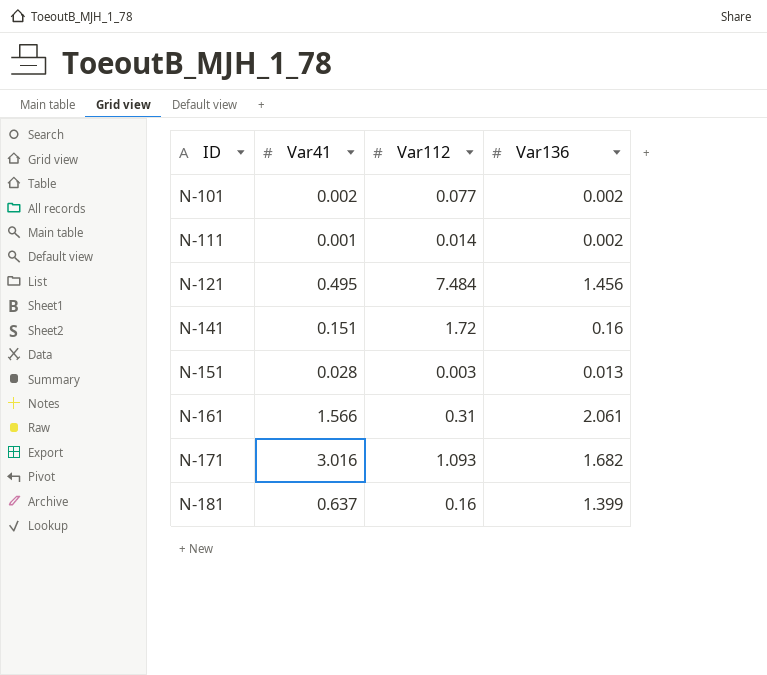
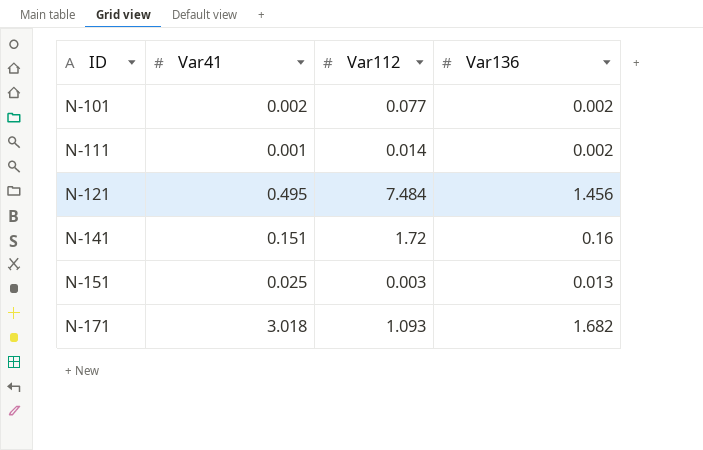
row N-161: 1.566 | 0.31 | 2.061 -> none
row N-181: 0.637 | 0.16 | 1.399 -> none
N-151 | Var41: 0.028 -> 0.025
N-171 | Var41: 3.016 -> 3.018

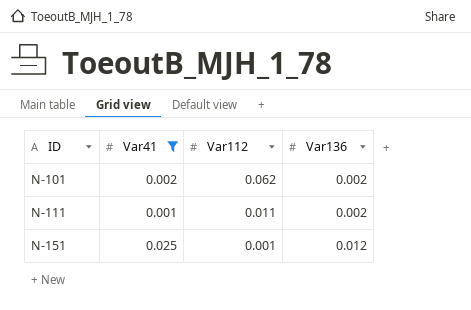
filter: none -> Var41 <= 0.025
N-101 | Var112: 0.077 -> 0.062
N-111 | Var112: 0.014 -> 0.011
N-151 | Var112: 0.003 -> 0.001
N-151 | Var136: 0.013 -> 0.012

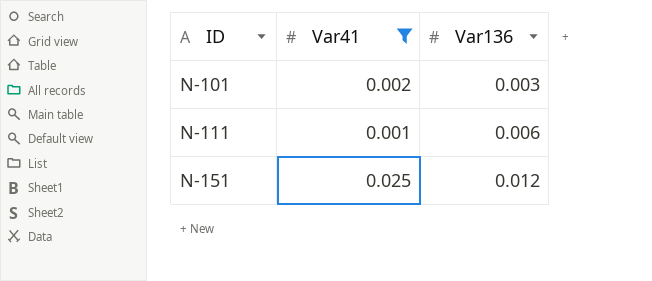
column Var112 | position: 3 -> none
N-101 | Var136: 0.002 -> 0.003
N-111 | Var136: 0.002 -> 0.006

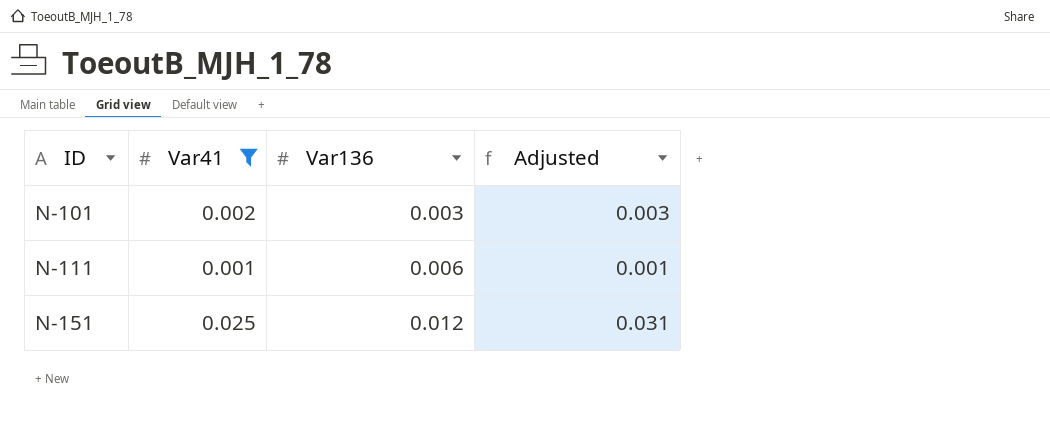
column Adjusted | formula: none -> [Var41] * 1.25

